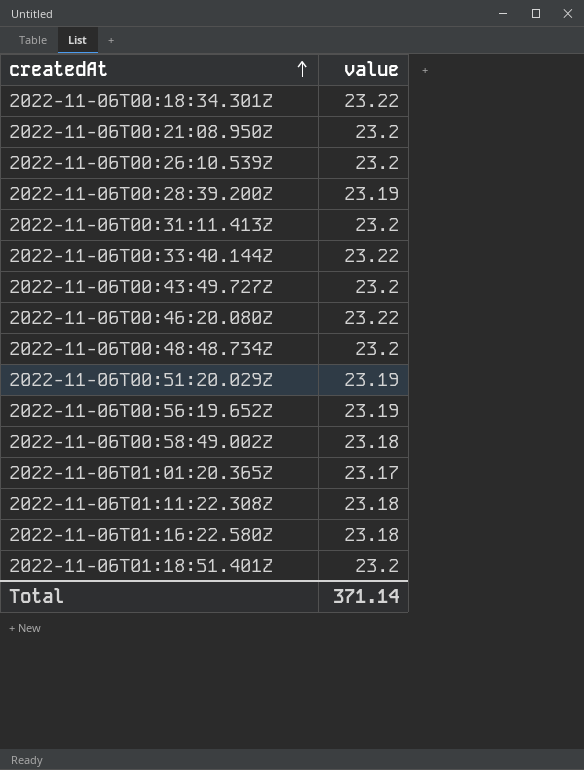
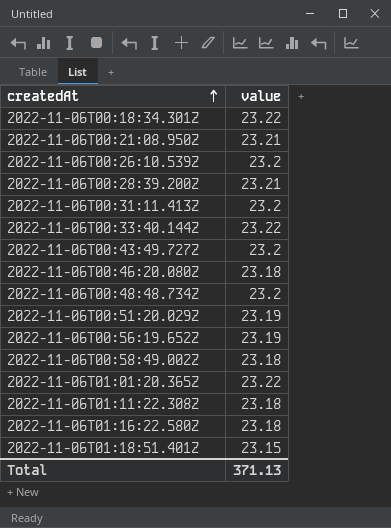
2022-11-06T00:21:08.950Z | value: 23.2 -> 23.21
2022-11-06T00:28:39.200Z | value: 23.19 -> 23.21
2022-11-06T00:46:20.080Z | value: 23.22 -> 23.18
2022-11-06T01:01:20.365Z | value: 23.17 -> 23.22
2022-11-06T01:18:51.401Z | value: 23.2 -> 23.15
Total | value: 371.14 -> 371.13

